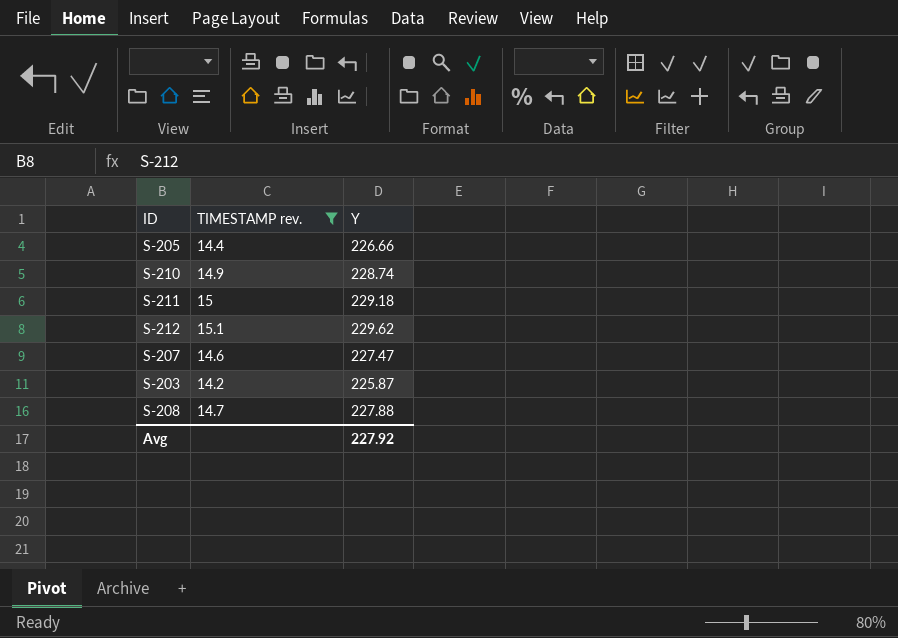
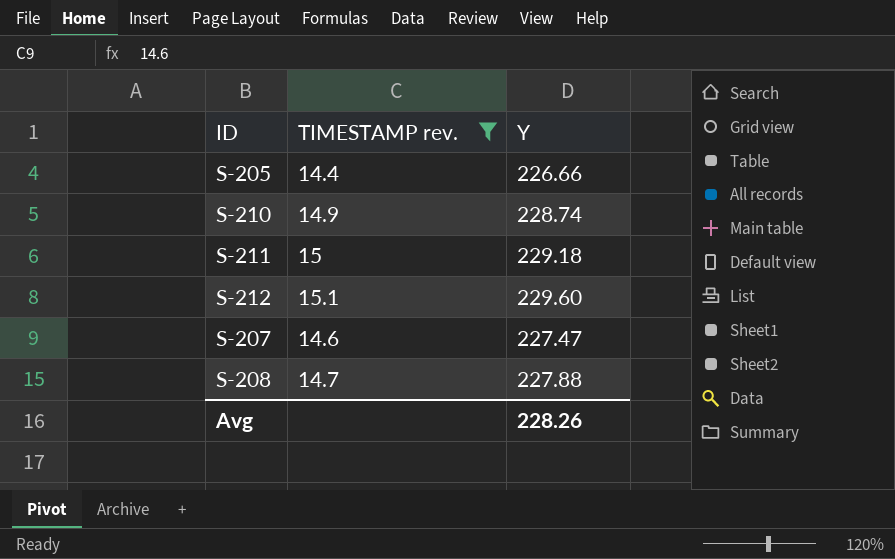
row S-203: 14.2 | 225.87 -> none
S-212 | Y: 229.62 -> 229.60
Avg | Y: 227.92 -> 228.26

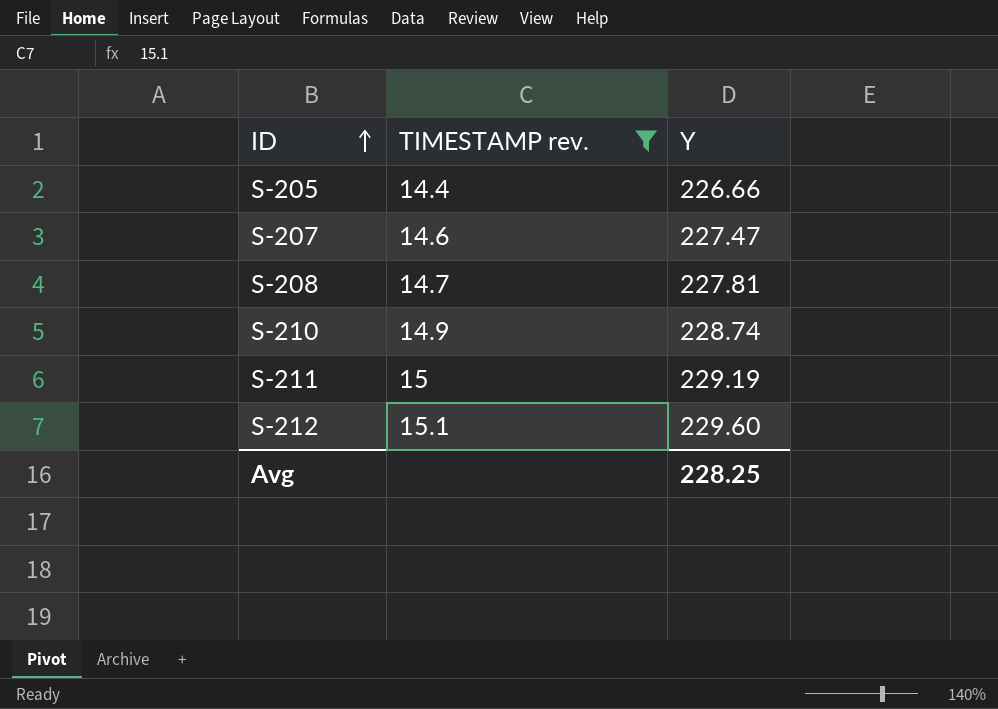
row order: none -> ID ascending
S-208 | Y: 227.88 -> 227.81
S-211 | Y: 229.18 -> 229.19
Avg | Y: 228.26 -> 228.25

